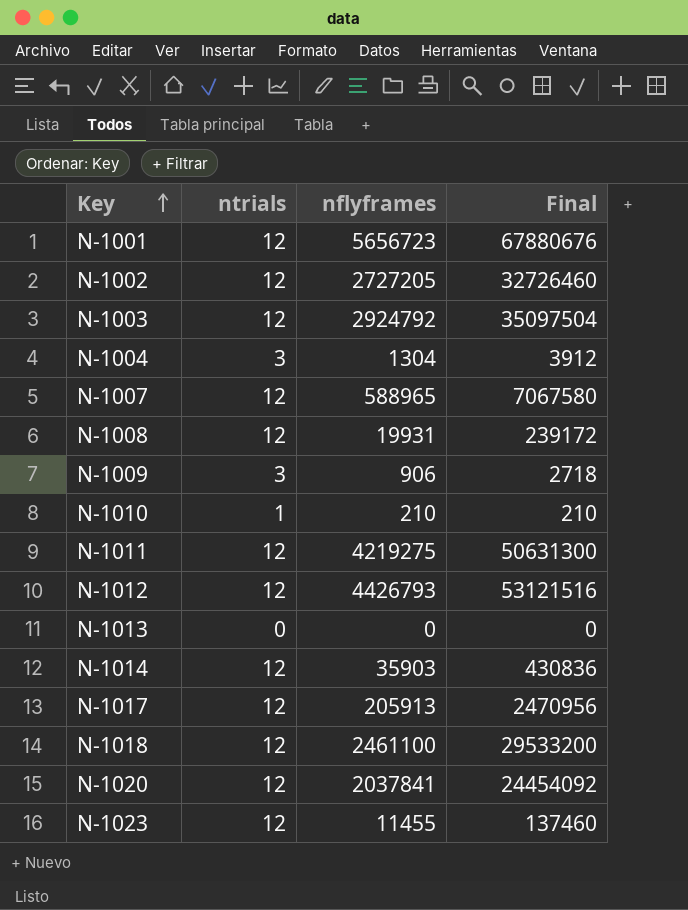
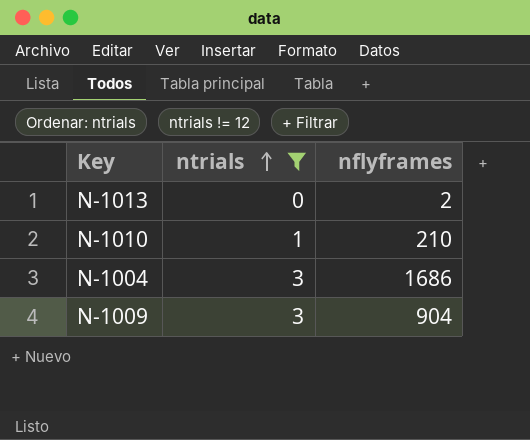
filter: none -> ntrials != 12
row order: Key ascending -> ntrials ascending
column Final | formula: [ntrials] * [nflyframes] -> none
N-1013 | nflyframes: 0 -> 2
N-1004 | nflyframes: 1304 -> 1686
N-1009 | nflyframes: 906 -> 904

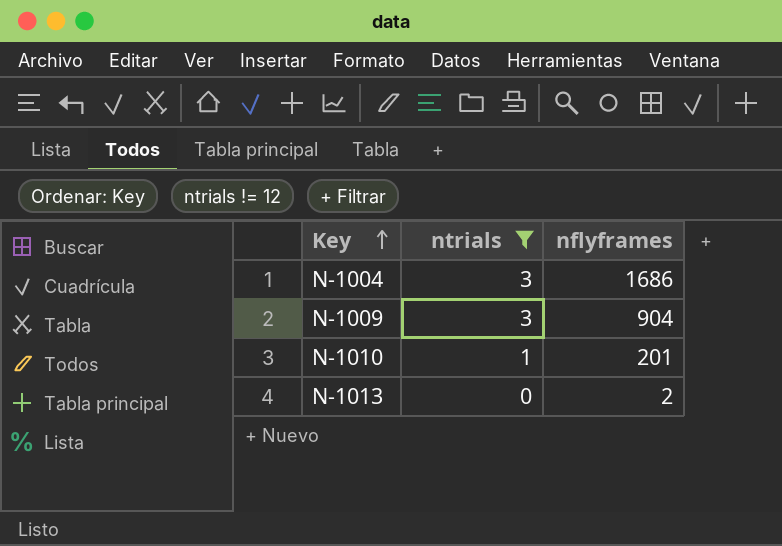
row order: ntrials ascending -> Key ascending
N-1010 | nflyframes: 210 -> 201

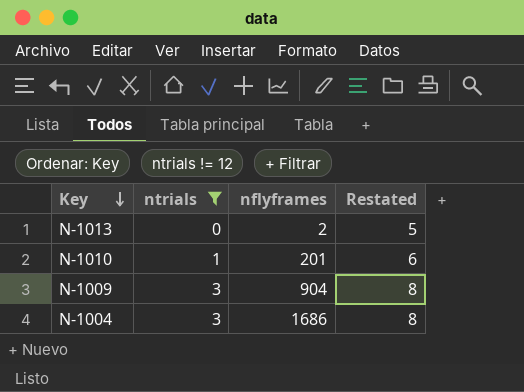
row order: Key ascending -> Key descending
column Restated | formula: none -> [ntrials] + 5

